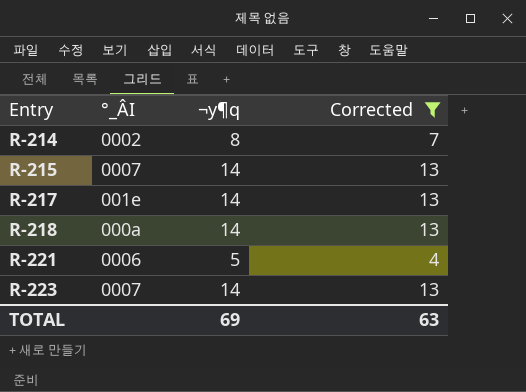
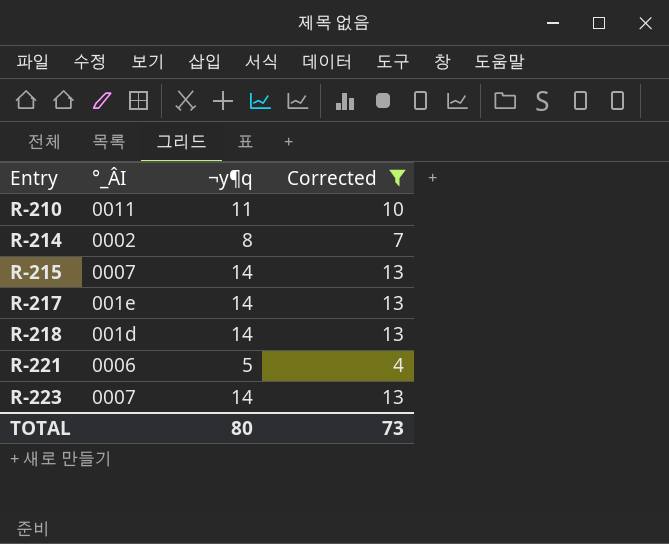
row R-210: none -> 0011 | 11 | 10
R-218 | °_ÂI: 000a -> 001d
TOTAL | ¬y¶q: 69 -> 80
TOTAL | Corrected: 63 -> 73

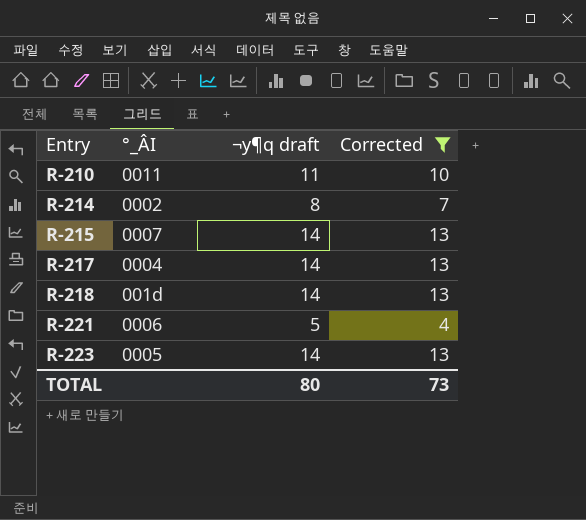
column name: ¬y¶q -> ¬y¶q draft
R-217 | °_ÂI: 001e -> 0004
R-223 | °_ÂI: 0007 -> 0005

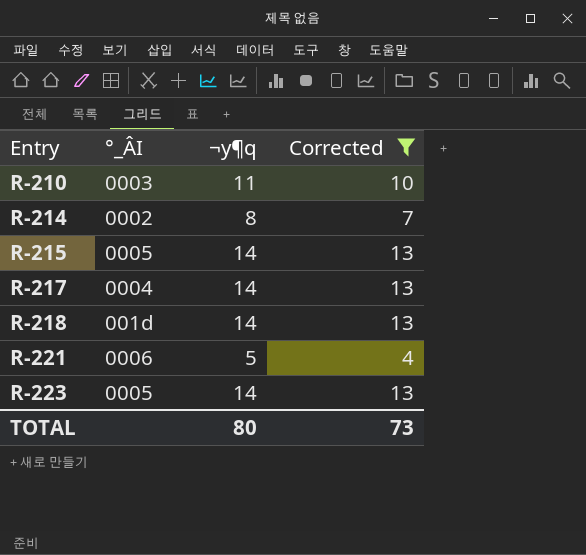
column name: ¬y¶q draft -> ¬y¶q
R-210 | °_ÂI: 0011 -> 0003
R-215 | °_ÂI: 0007 -> 0005

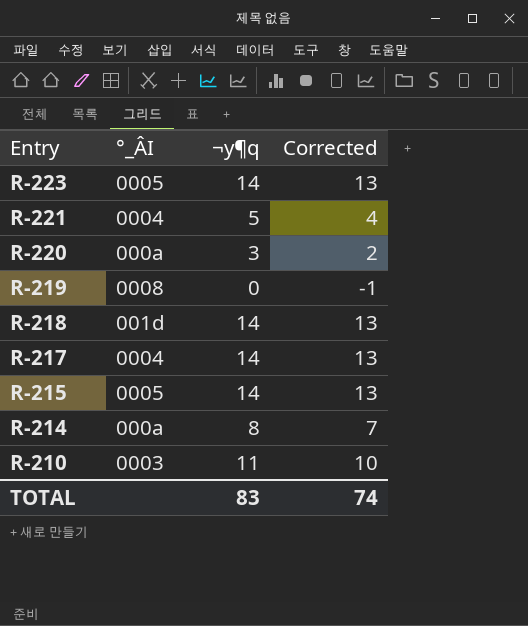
filter: Corrected >= 4 -> none
row order: Entry ascending -> Entry descending
R-221 | °_ÂI: 0006 -> 0004
R-214 | °_ÂI: 0002 -> 000a
TOTAL | ¬y¶q: 80 -> 83
TOTAL | Corrected: 73 -> 74

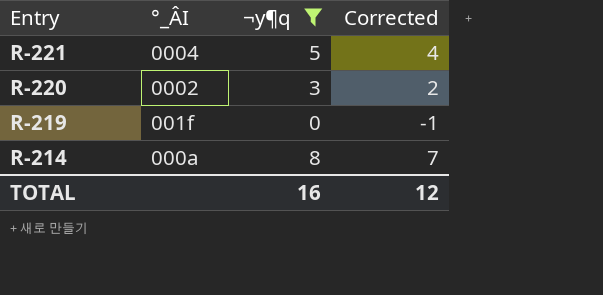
filter: none -> ¬y¶q <= 8
R-220 | °_ÂI: 000a -> 0002
R-219 | °_ÂI: 0008 -> 001f
TOTAL | ¬y¶q: 83 -> 16
TOTAL | Corrected: 74 -> 12

